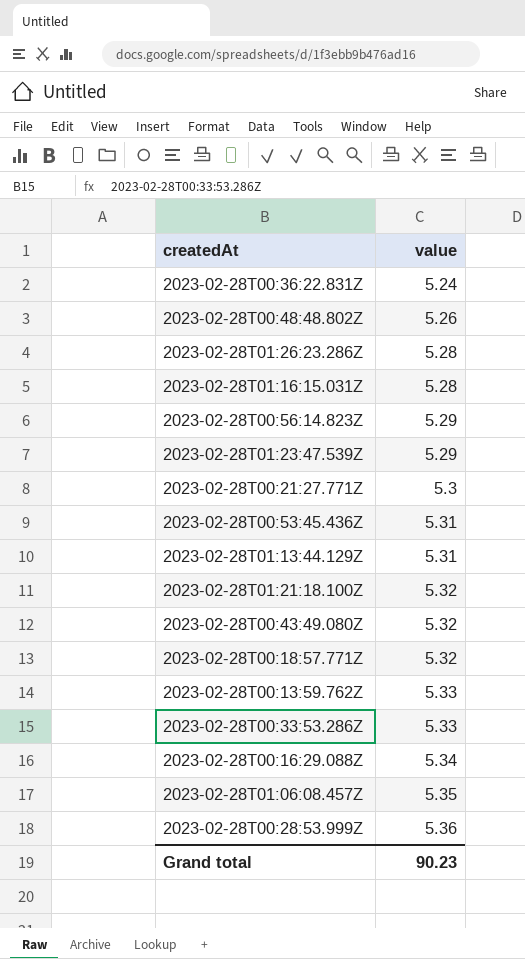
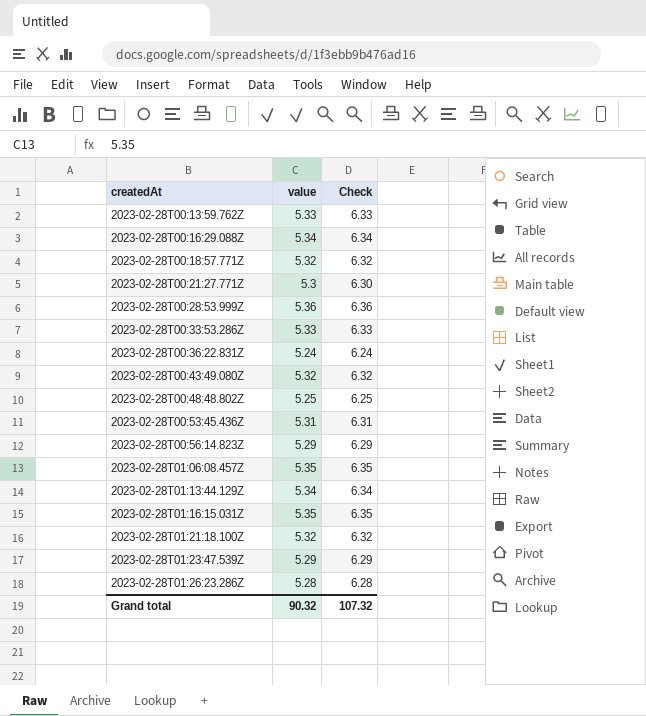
row order: value ascending -> createdAt ascending
column Check | formula: none -> [value] + 1
2023-02-28T00:48:48.802Z | value: 5.26 -> 5.25
2023-02-28T01:13:44.129Z | value: 5.31 -> 5.34
2023-02-28T01:16:15.031Z | value: 5.28 -> 5.35
Grand total | value: 90.23 -> 90.32

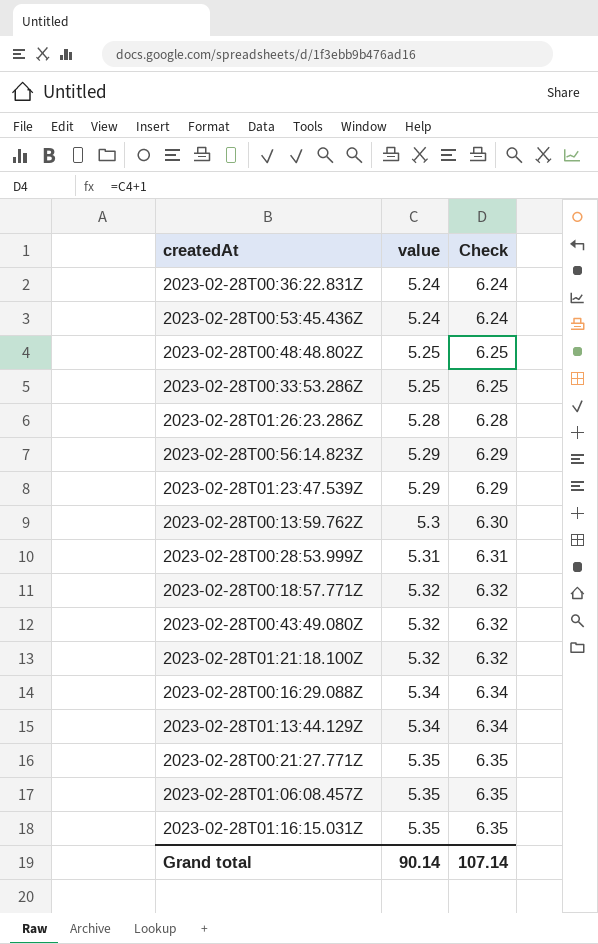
row order: createdAt ascending -> value ascending
2023-02-28T00:53:45.436Z | value: 5.31 -> 5.24
2023-02-28T00:53:45.436Z | Check: 6.31 -> 6.24
2023-02-28T00:33:53.286Z | value: 5.33 -> 5.25
2023-02-28T00:33:53.286Z | Check: 6.33 -> 6.25
2023-02-28T00:13:59.762Z | value: 5.33 -> 5.3
2023-02-28T00:13:59.762Z | Check: 6.33 -> 6.30
2023-02-28T00:28:53.999Z | value: 5.36 -> 5.31
2023-02-28T00:28:53.999Z | Check: 6.36 -> 6.31
2023-02-28T00:21:27.771Z | value: 5.3 -> 5.35
2023-02-28T00:21:27.771Z | Check: 6.30 -> 6.35
Grand total | value: 90.32 -> 90.14
Grand total | Check: 107.32 -> 107.14

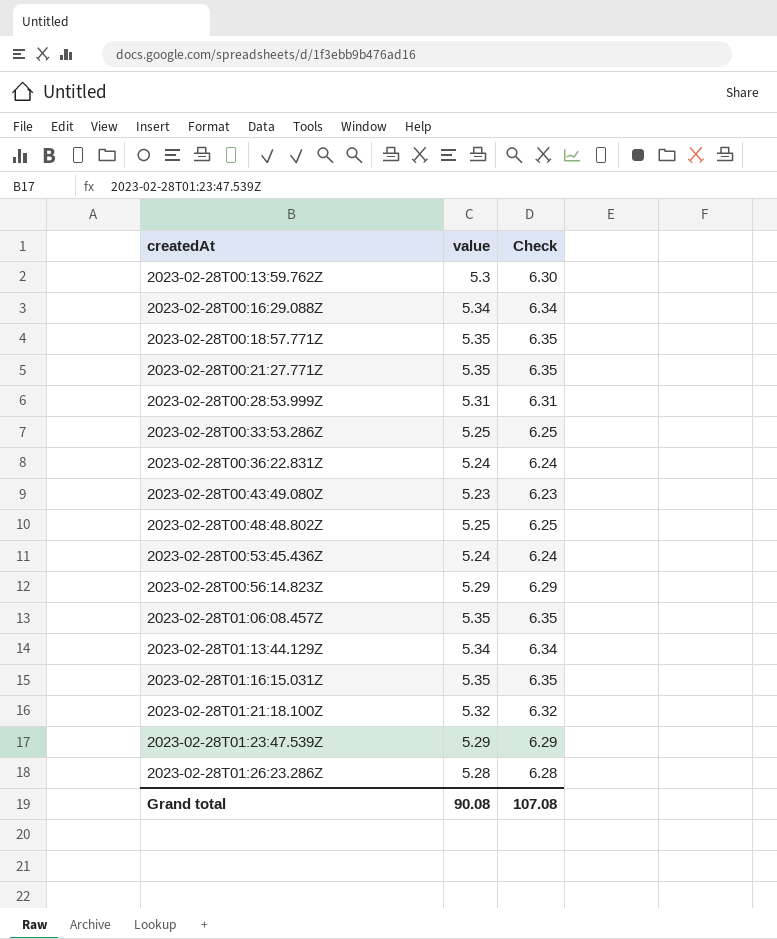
row order: value ascending -> createdAt ascending
2023-02-28T00:18:57.771Z | value: 5.32 -> 5.35
2023-02-28T00:18:57.771Z | Check: 6.32 -> 6.35
2023-02-28T00:43:49.080Z | value: 5.32 -> 5.23
2023-02-28T00:43:49.080Z | Check: 6.32 -> 6.23
Grand total | value: 90.14 -> 90.08
Grand total | Check: 107.14 -> 107.08

